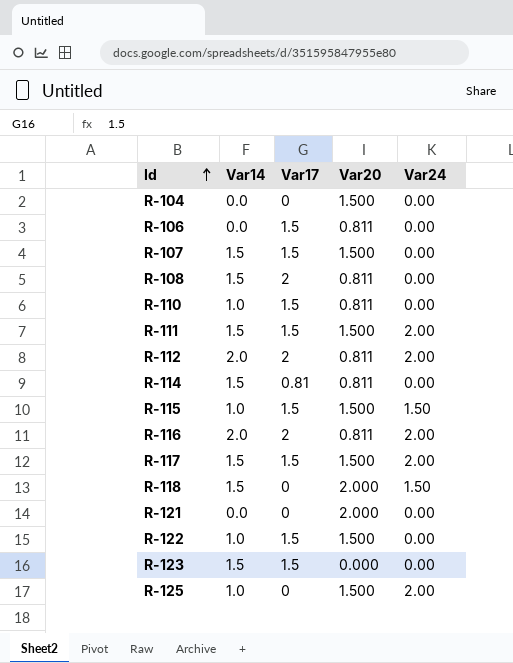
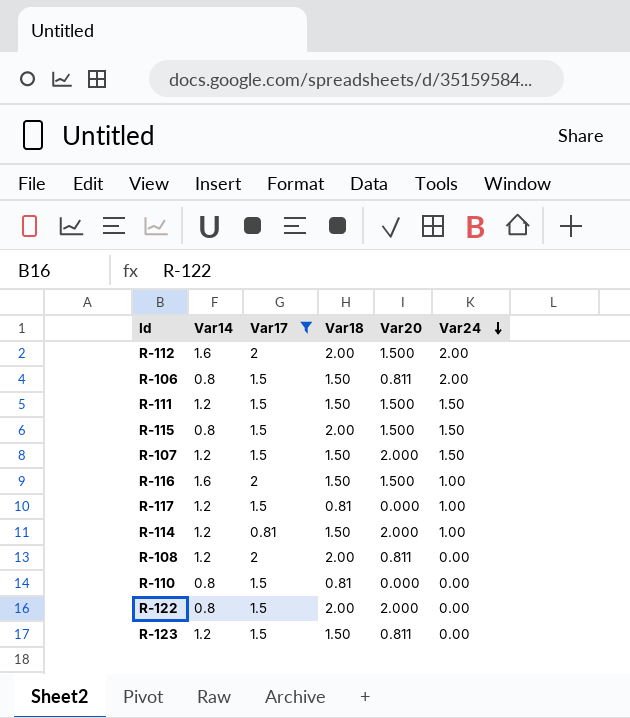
filter: none -> Var17 != 0
row order: Id ascending -> Var24 descending
column Var18 | position: none -> 4
R-112 | Var14: 2.0 -> 1.6
R-112 | Var20: 0.811 -> 1.500
R-106 | Var14: 0.0 -> 0.8
R-106 | Var24: 0.00 -> 2.00
R-111 | Var14: 1.5 -> 1.2
R-111 | Var24: 2.00 -> 1.50
R-115 | Var14: 1.0 -> 0.8
R-107 | Var14: 1.5 -> 1.2
R-107 | Var20: 1.500 -> 2.000
R-107 | Var24: 0.00 -> 1.50
R-116 | Var14: 2.0 -> 1.6
R-116 | Var20: 0.811 -> 1.500
R-116 | Var24: 2.00 -> 1.00
R-117 | Var14: 1.5 -> 1.2
R-117 | Var20: 1.500 -> 0.000
R-117 | Var24: 2.00 -> 1.00
R-114 | Var14: 1.5 -> 1.2
R-114 | Var20: 0.811 -> 2.000
R-114 | Var24: 0.00 -> 1.00
R-108 | Var14: 1.5 -> 1.2
R-110 | Var14: 1.0 -> 0.8
R-110 | Var20: 0.811 -> 0.000
R-122 | Var14: 1.0 -> 0.8
R-122 | Var20: 1.500 -> 2.000
R-123 | Var14: 1.5 -> 1.2
R-123 | Var20: 0.000 -> 0.811

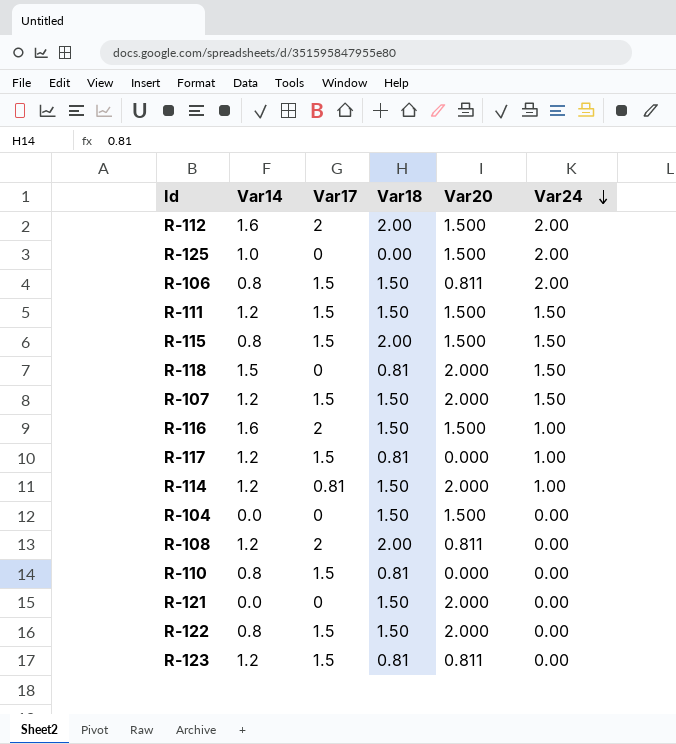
filter: Var17 != 0 -> none
R-122 | Var18: 2.00 -> 1.50
R-123 | Var18: 1.50 -> 0.81

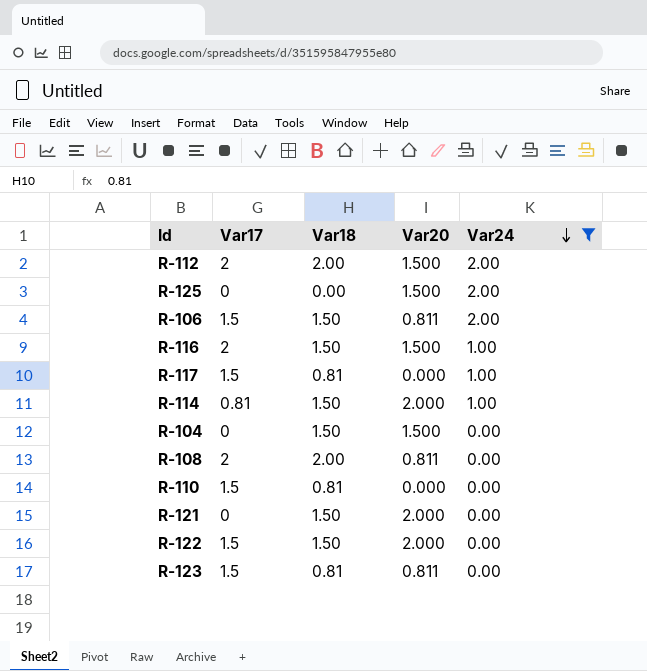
filter: none -> Var24 != 1.50
column Var14 | position: 2 -> none

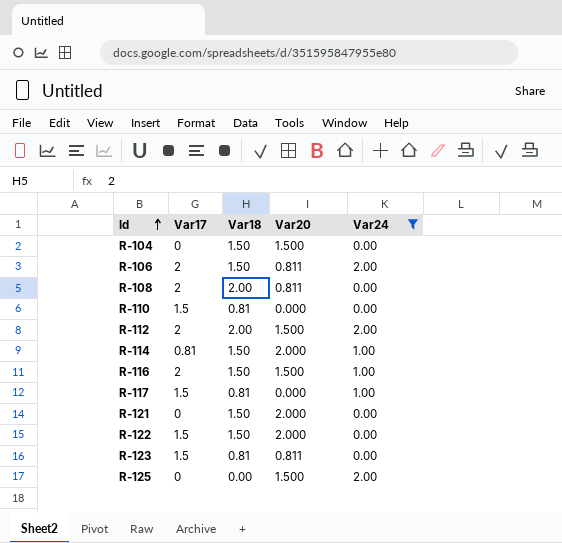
row order: Var24 descending -> Id ascending
R-106 | Var17: 1.5 -> 2

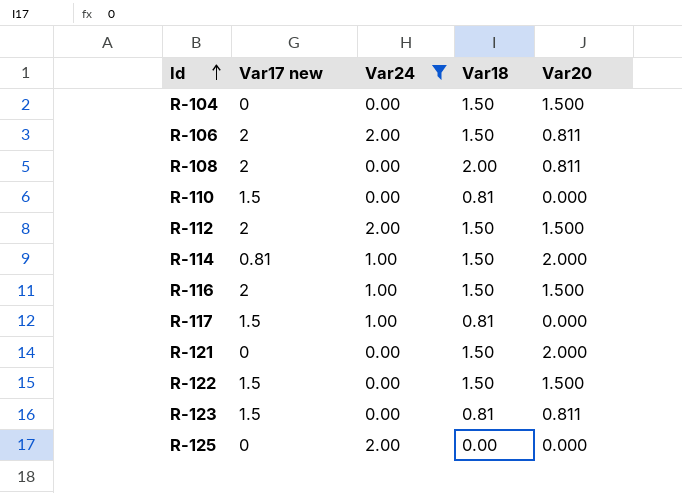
column name: Var17 -> Var17 new
column Var24 | position: 5 -> 3
R-112 | Var18: 2.00 -> 1.50
R-122 | Var20: 2.000 -> 1.500
R-125 | Var20: 1.500 -> 0.000

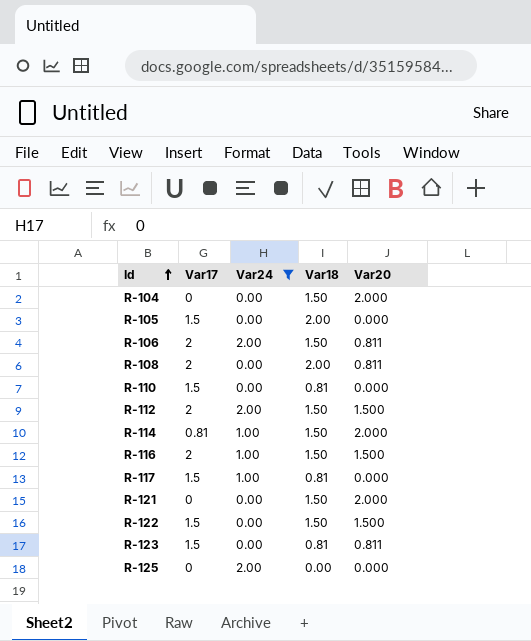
column name: Var17 new -> Var17
R-104 | Var20: 1.500 -> 2.000
row R-105: none -> 1.5 | 0.00 | 2.00 | 0.000

